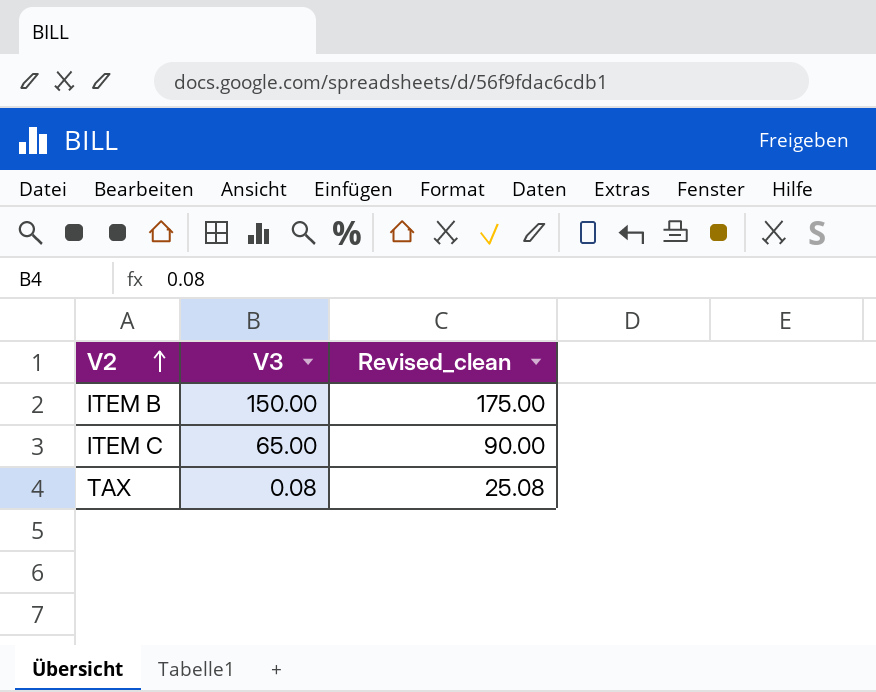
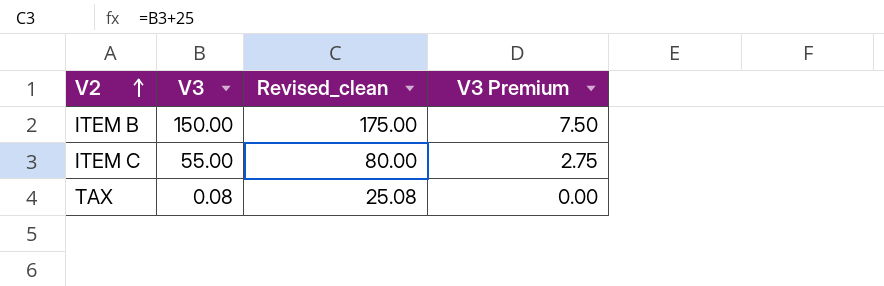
column V3 Premium | formula: none -> [V3] * 0.05
ITEM C | V3: 65.00 -> 55.00
ITEM C | Revised_clean: 90.00 -> 80.00

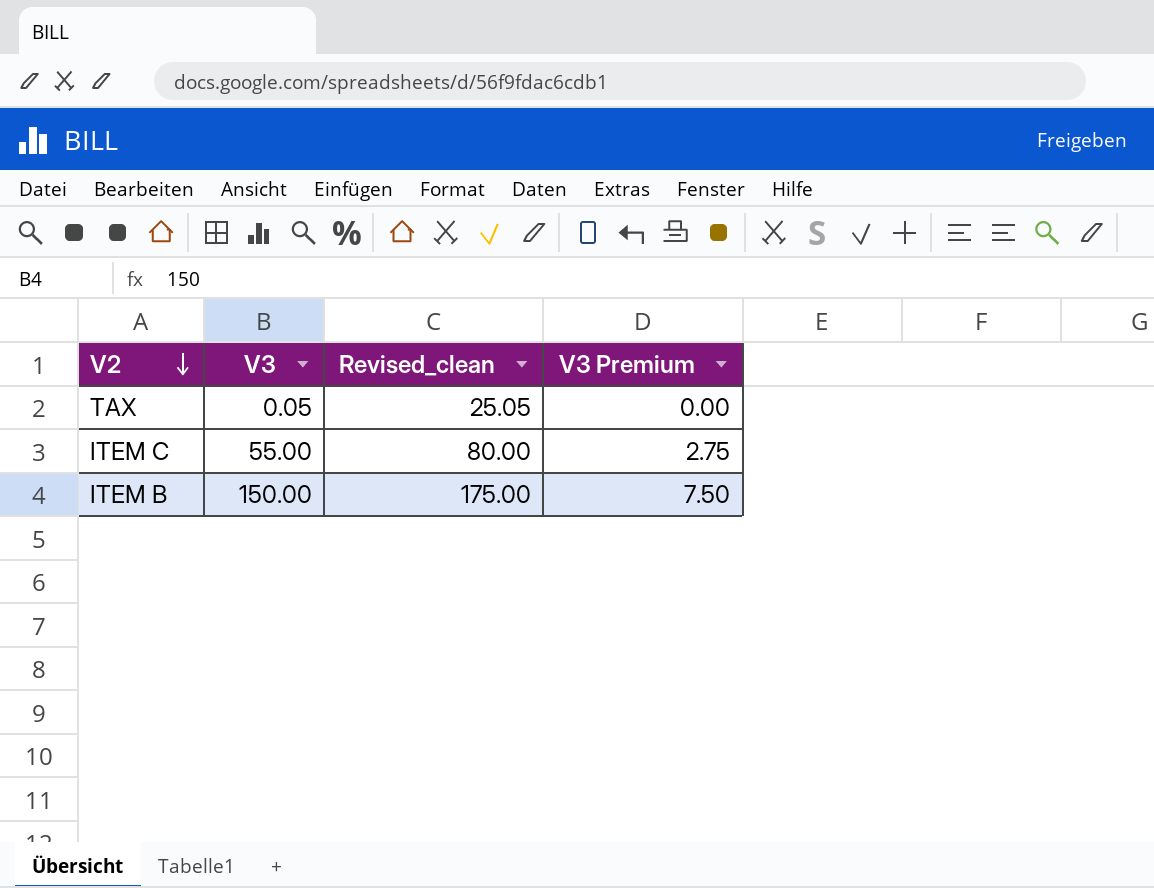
row order: V2 ascending -> V2 descending
TAX | V3: 0.08 -> 0.05
TAX | Revised_clean: 25.08 -> 25.05

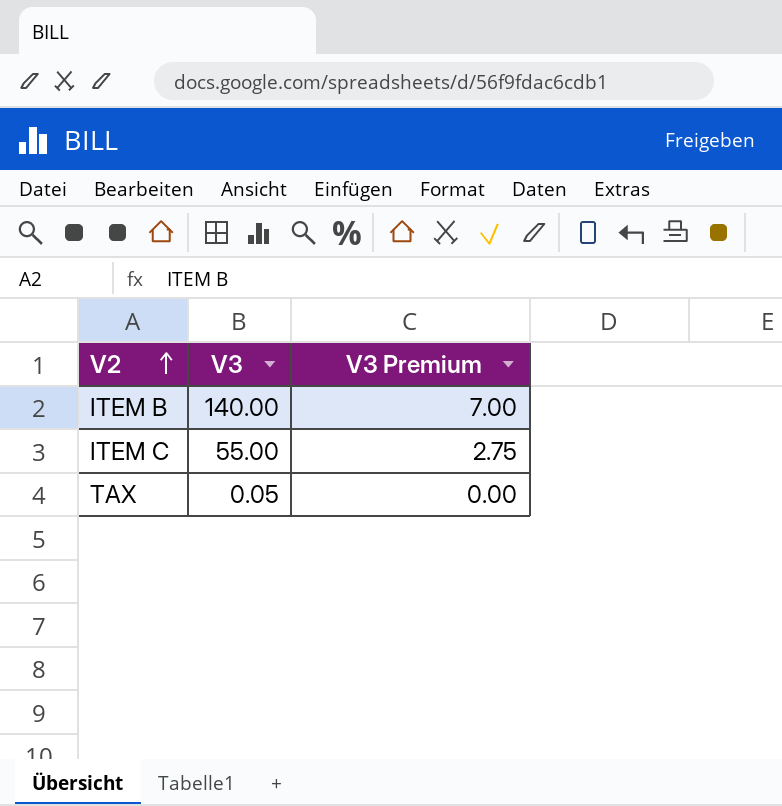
row order: V2 descending -> V2 ascending
column Revised_clean | formula: [V3] + 25 -> none
ITEM B | V3: 150.00 -> 140.00
ITEM B | V3 Premium: 7.50 -> 7.00

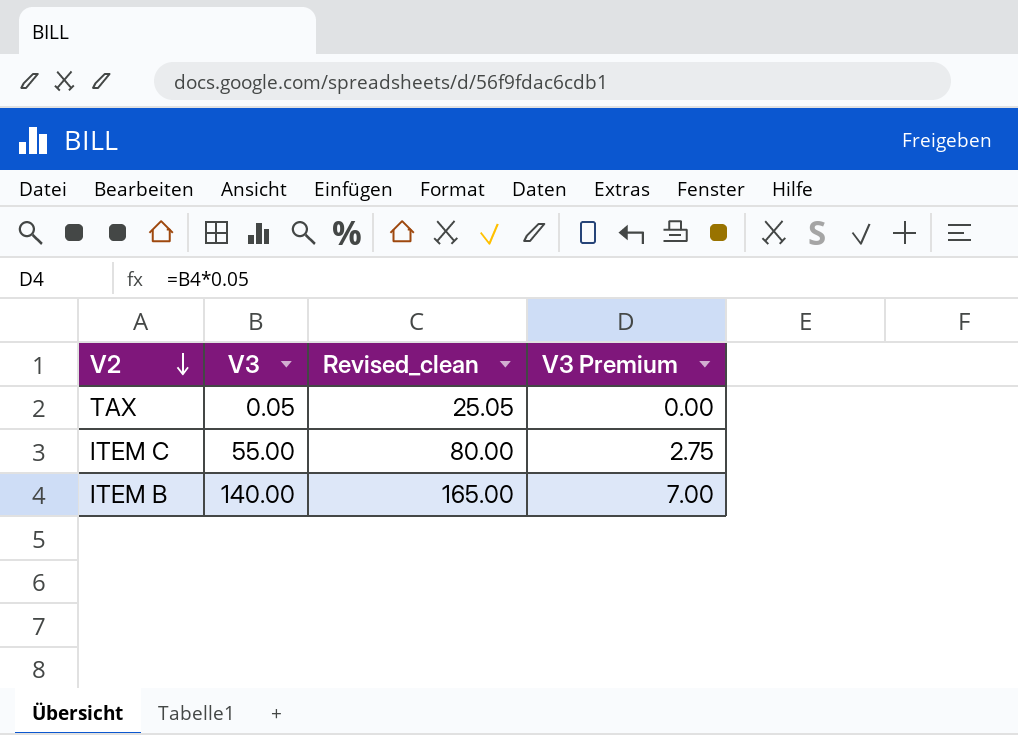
row order: V2 ascending -> V2 descending
column Revised_clean | formula: none -> [V3] + 25

